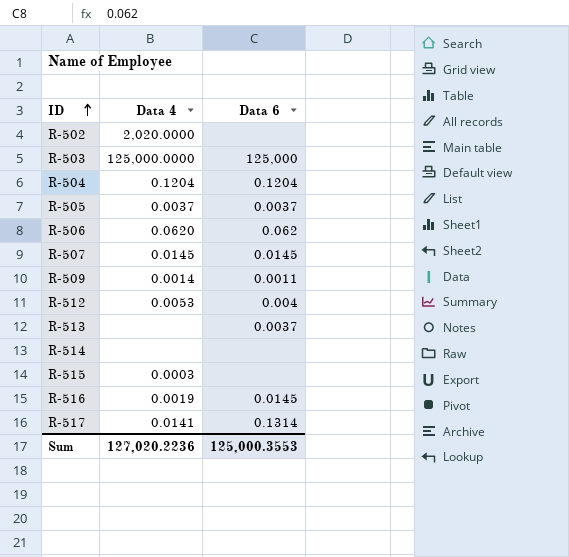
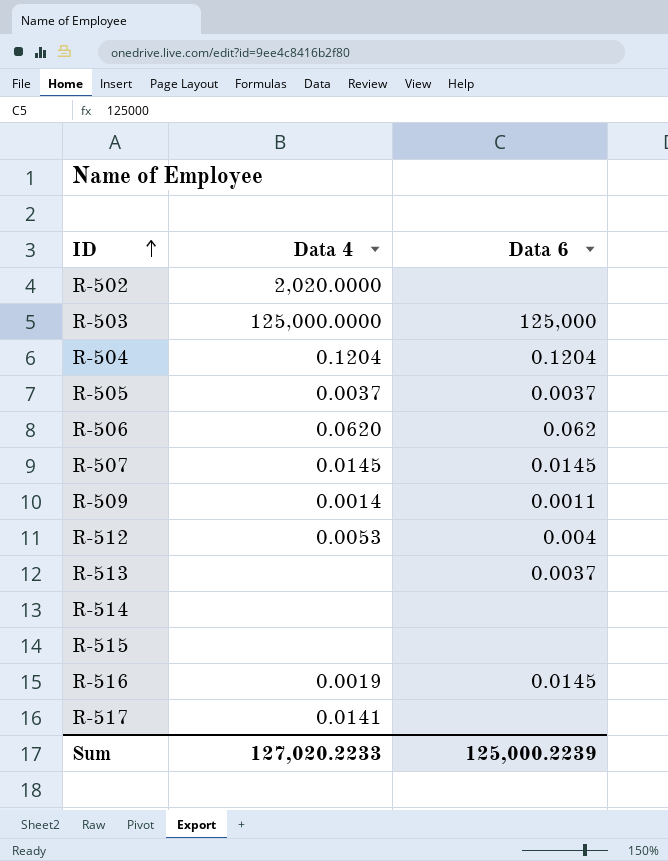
R-515 | Data 4: 0.0003 -> none
R-517 | Data 6: 0.1314 -> none
Sum | Data 4: 127,020.2236 -> 127,020.2233
Sum | Data 6: 125,000.3553 -> 125,000.2239

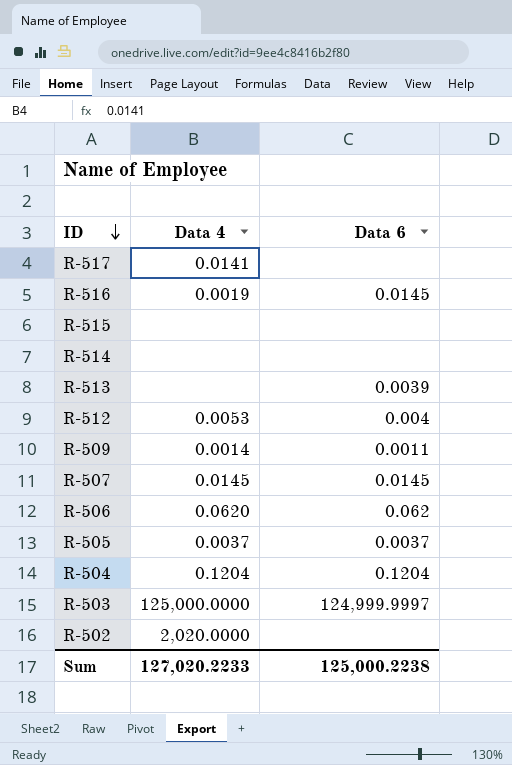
row order: ID ascending -> ID descending
R-513 | Data 6: 0.0037 -> 0.0039
R-503 | Data 6: 125,000 -> 124,999.9997
Sum | Data 6: 125,000.2239 -> 125,000.2238

